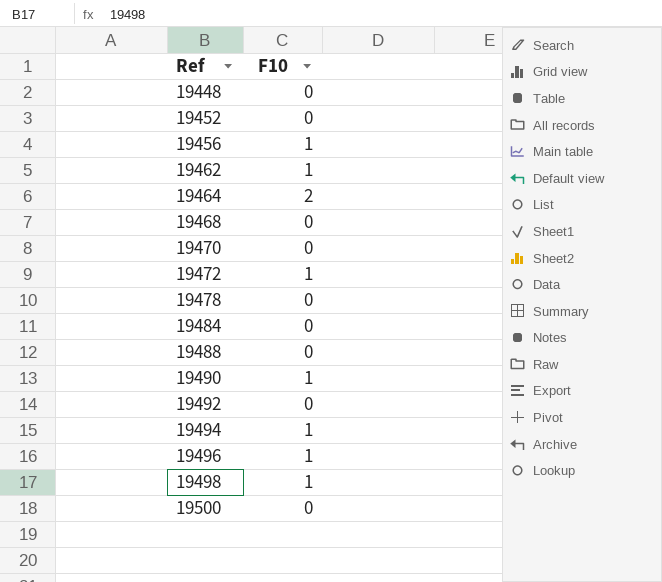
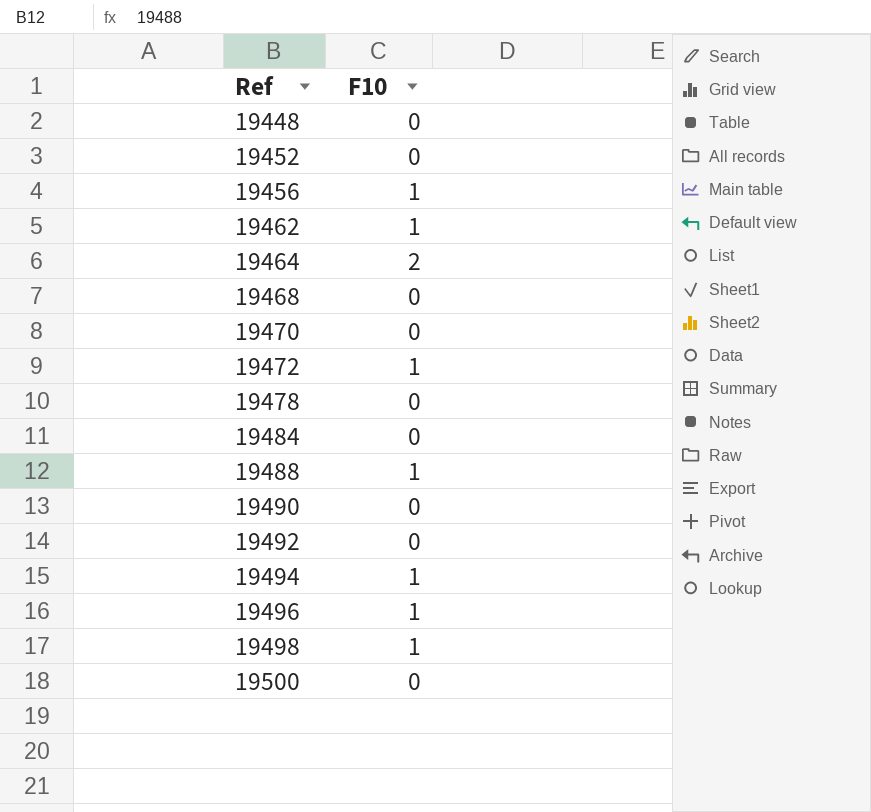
19488 | F10: 0 -> 1
19490 | F10: 1 -> 0

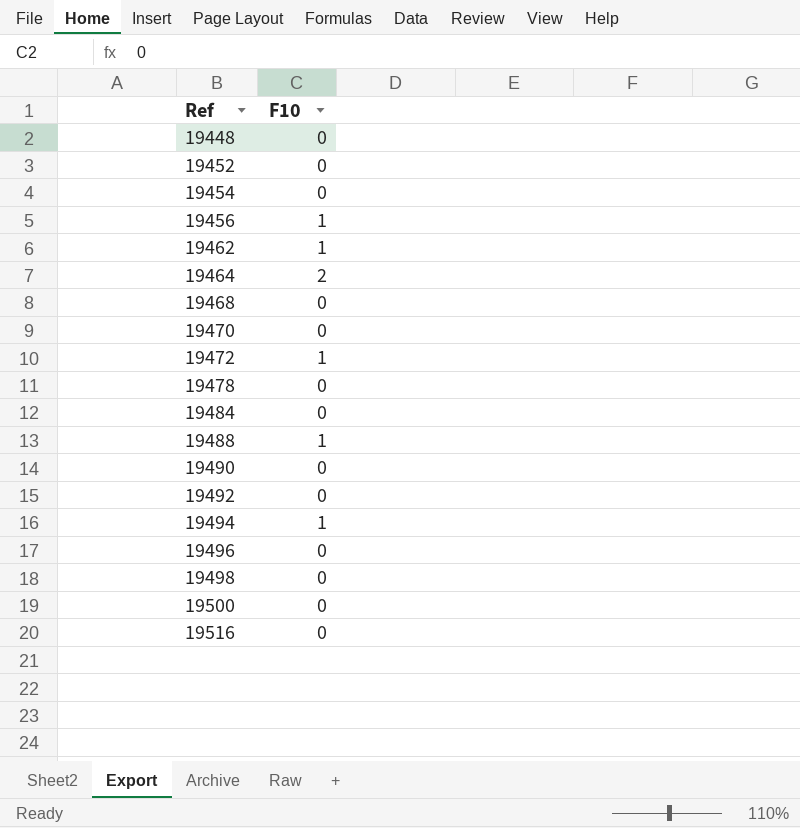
row 19454: none -> 0
19496 | F10: 1 -> 0
19498 | F10: 1 -> 0
row 19516: none -> 0

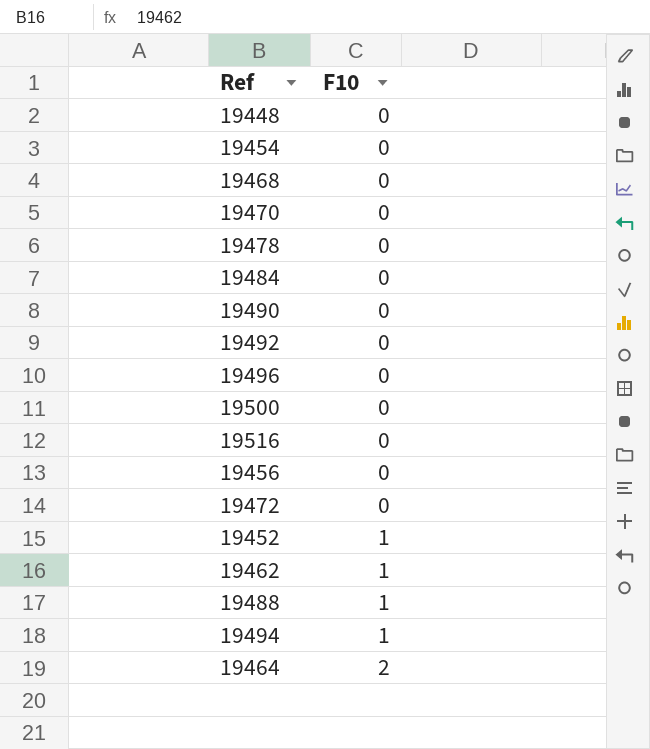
row order: Ref ascending -> F10 ascending
row 19498: 0 -> none
19456 | F10: 1 -> 0
19472 | F10: 1 -> 0
19452 | F10: 0 -> 1

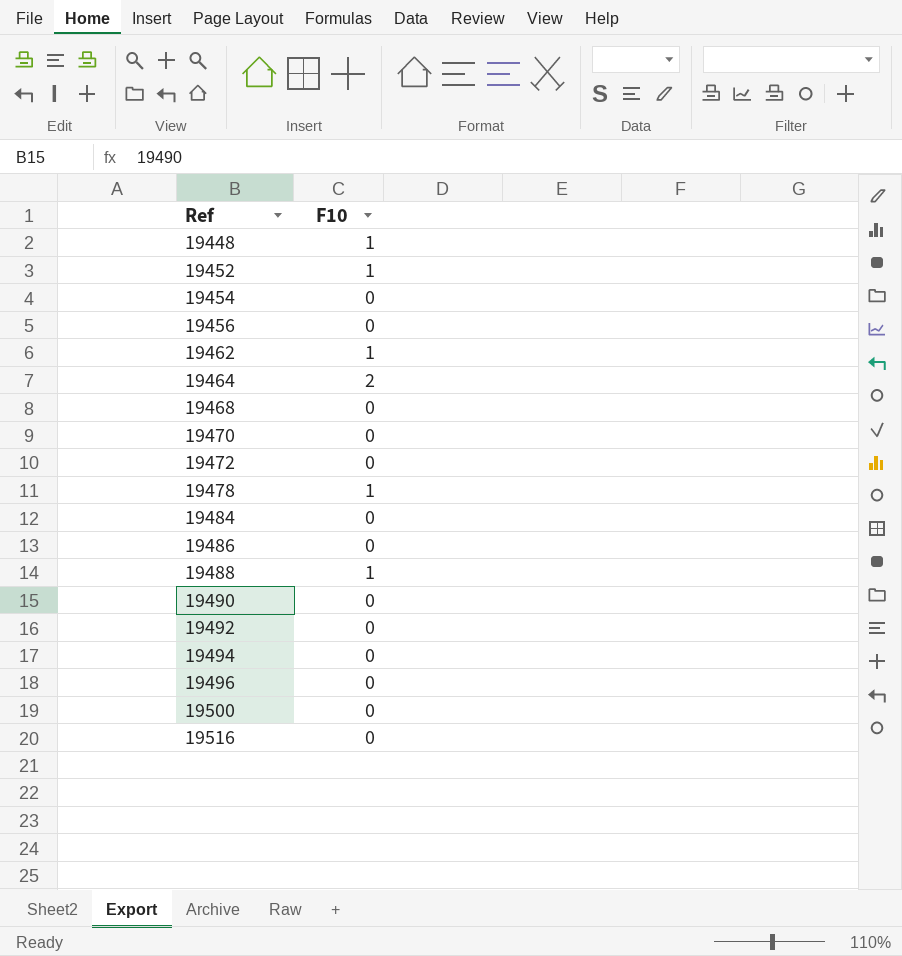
row order: F10 ascending -> Ref ascending
19448 | F10: 0 -> 1
19478 | F10: 0 -> 1
row 19486: none -> 0
19494 | F10: 1 -> 0

